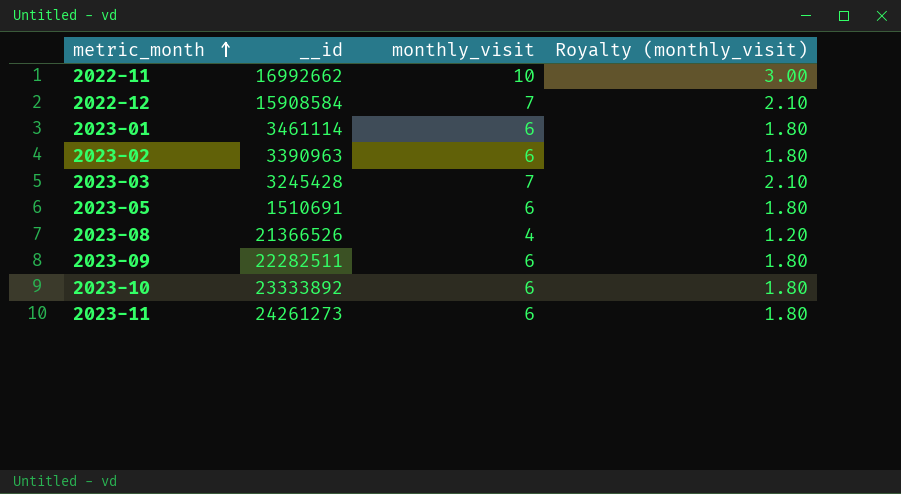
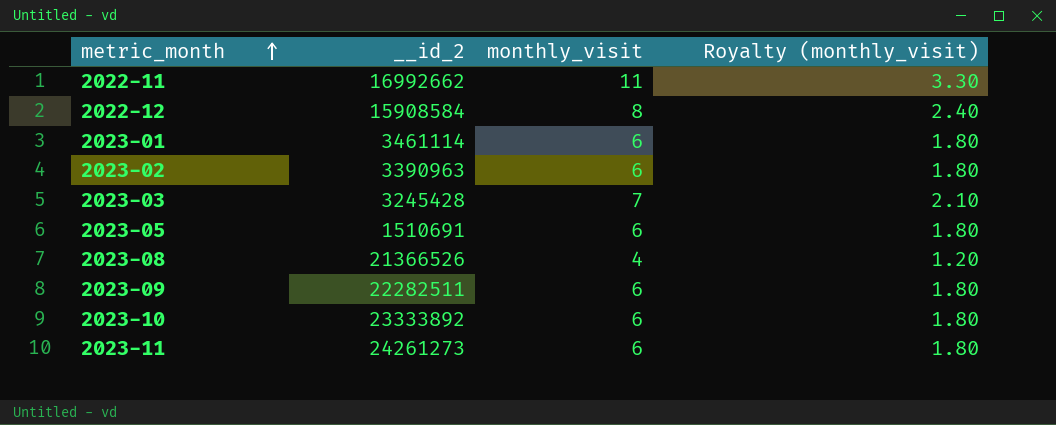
column name: __id -> __id_2
2022-11 | monthly_visit: 10 -> 11
2022-11 | Royalty (monthly_visit): 3.00 -> 3.30
2022-12 | monthly_visit: 7 -> 8
2022-12 | Royalty (monthly_visit): 2.10 -> 2.40

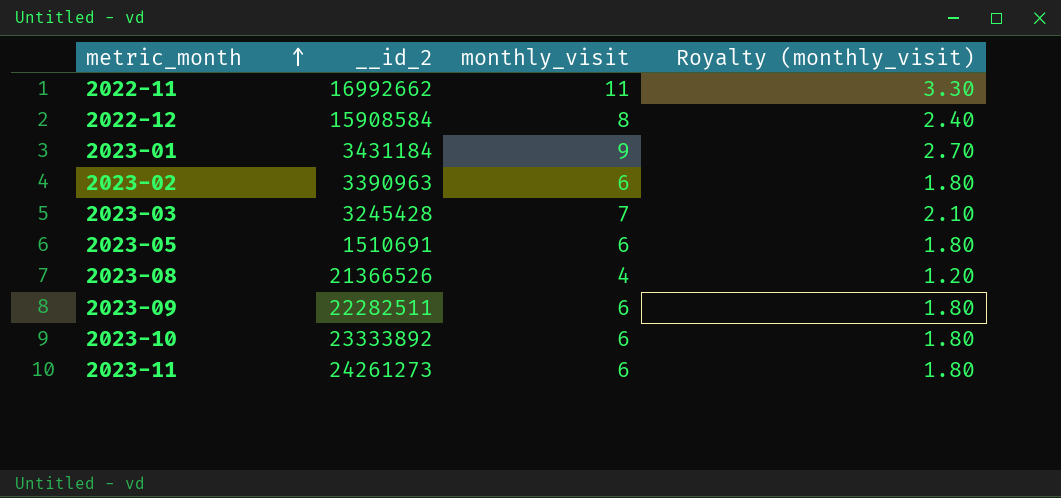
2023-01 | __id_2: 3461114 -> 3431184
2023-01 | monthly_visit: 6 -> 9
2023-01 | Royalty (monthly_visit): 1.80 -> 2.70

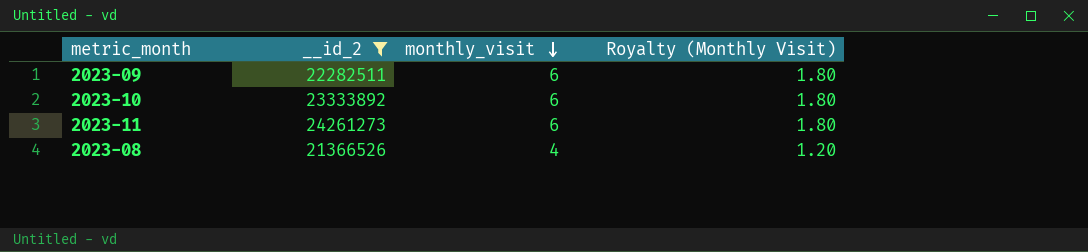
filter: none -> __id_2 >= 21366526
row order: metric_month ascending -> monthly_visit descending
column name: Royalty (monthly_visit) -> Royalty (Monthly Visit)

